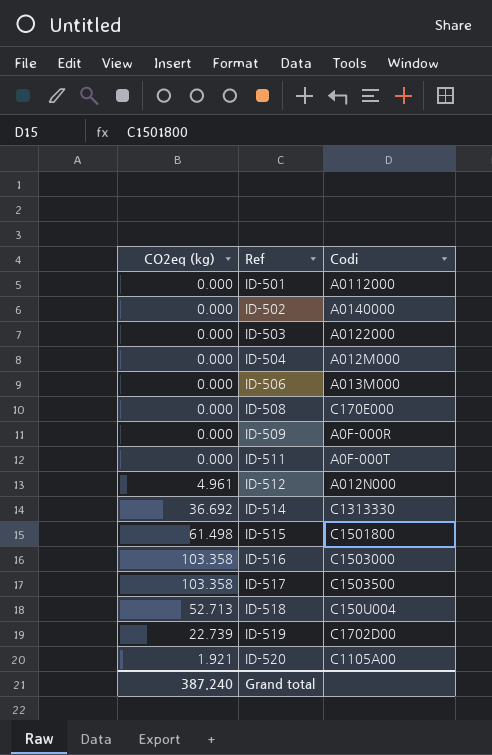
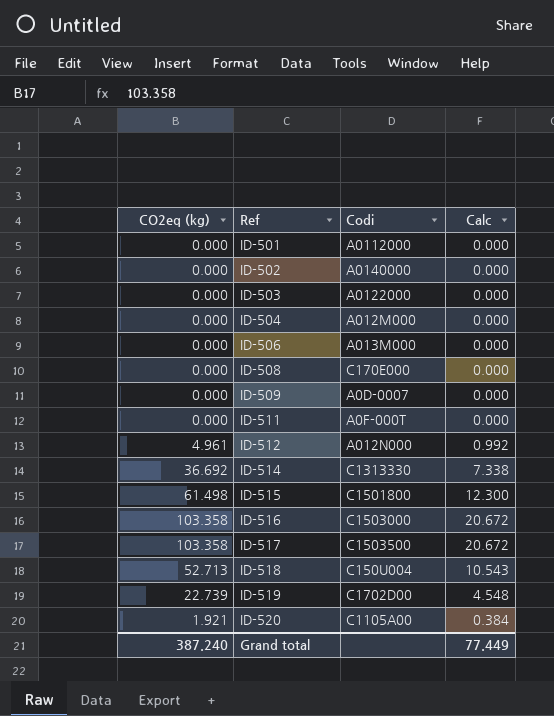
column Calc | formula: none -> [CO2eq (kg)] * 0.2
ID-509 | Codi: A0F-000R -> A0D-0007

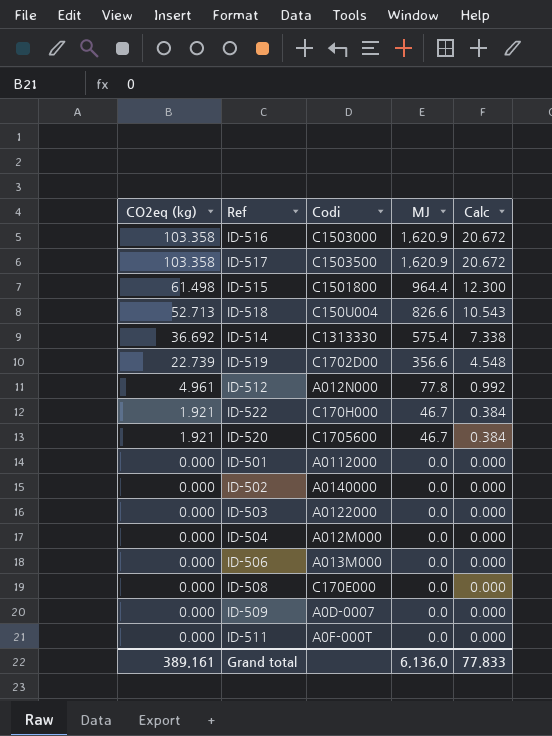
row order: Ref ascending -> CO2eq (kg) descending
column MJ | position: none -> 4
row ID-522: none -> 1.921 | C170H000 | 46.7 | 0.384
ID-520 | Codi: C1105A00 -> C1705600
Grand total | CO2eq (kg): 387.240 -> 389.161
Grand total | Calc: 77.449 -> 77.833

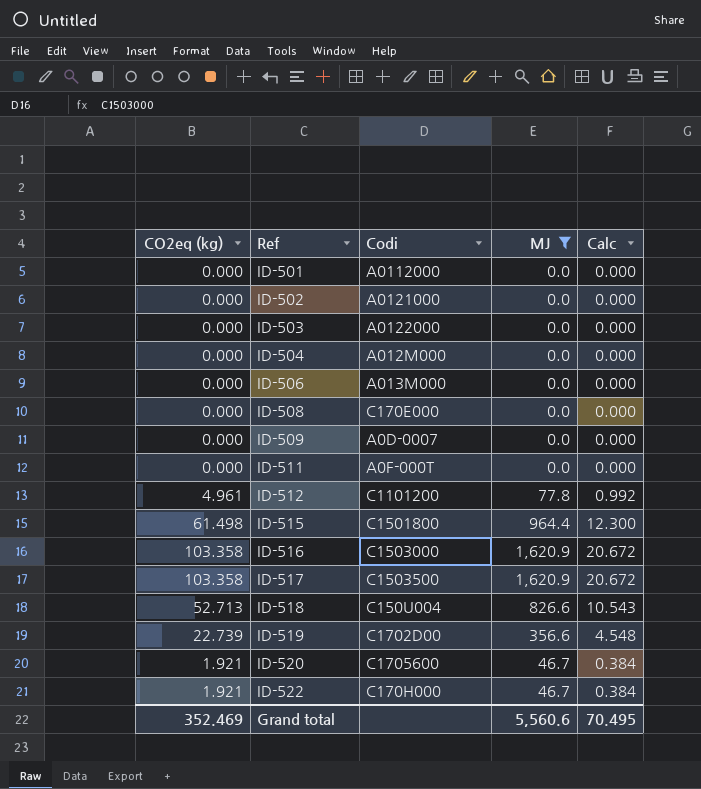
filter: none -> MJ != 575.4
row order: CO2eq (kg) descending -> Ref ascending
ID-502 | Codi: A0140000 -> A0121000
ID-512 | Codi: A012N000 -> C1101200
Grand total | CO2eq (kg): 389.161 -> 352.469
Grand total | MJ: 6,136.0 -> 5,560.6
Grand total | Calc: 77.833 -> 70.495

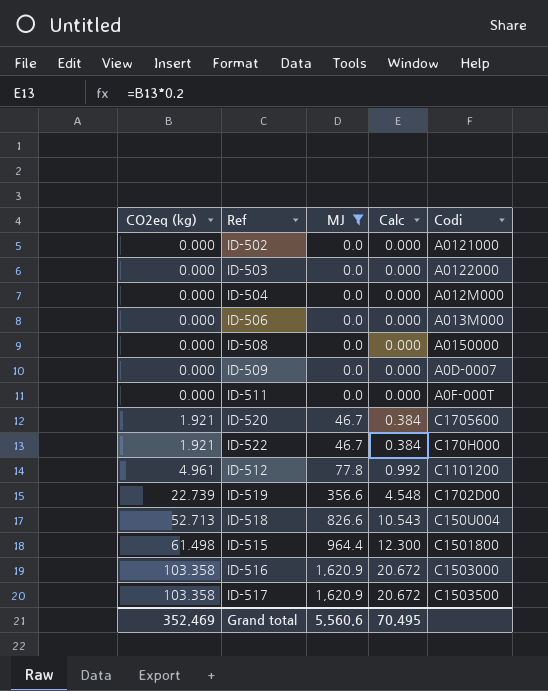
row order: Ref ascending -> CO2eq (kg) ascending
column Codi | position: 3 -> 5
row ID-501: 0.000 | A0112000 | 0.0 | 0.000 -> none
ID-508 | Codi: C170E000 -> A0150000

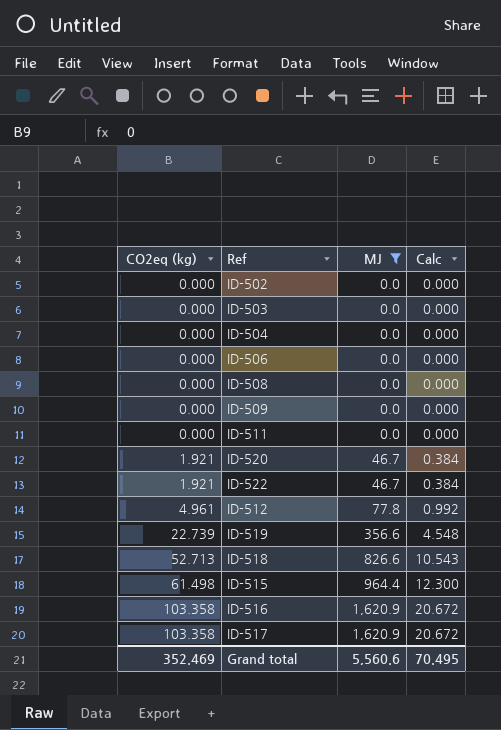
column Codi | position: 5 -> none

